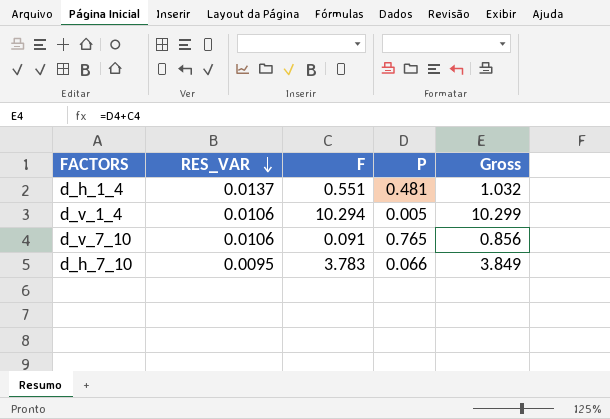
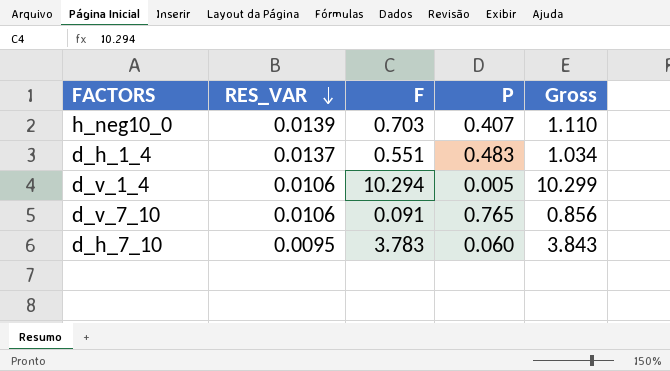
row h_neg10_0: none -> 0.0139 | 0.703 | 0.407 | 1.110
d_h_1_4 | P: 0.481 -> 0.483
d_h_1_4 | Gross: 1.032 -> 1.034
d_h_7_10 | P: 0.066 -> 0.060
d_h_7_10 | Gross: 3.849 -> 3.843

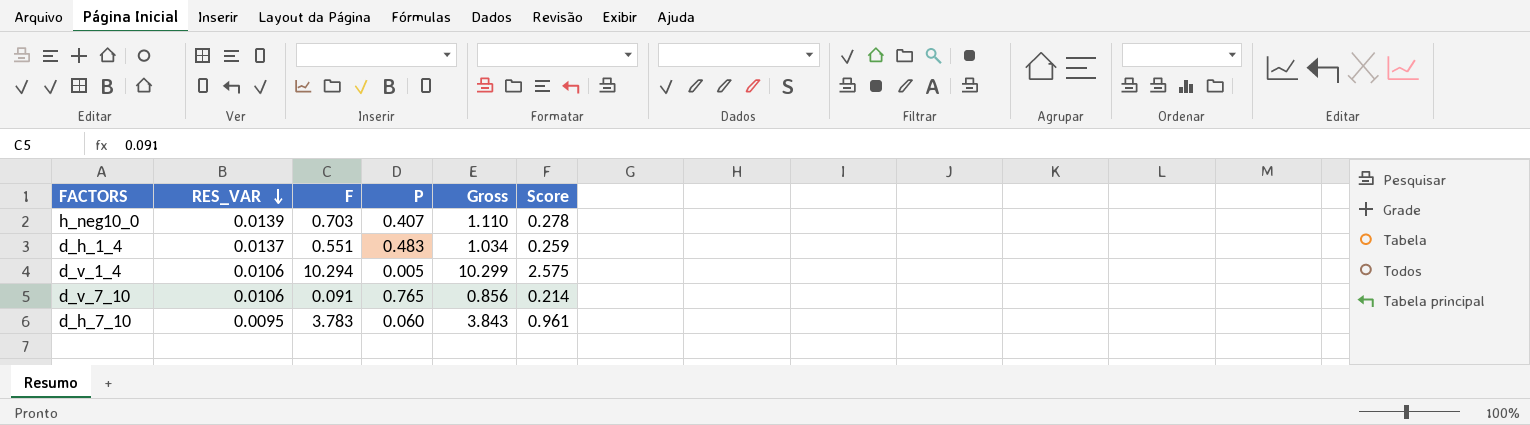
column Score | formula: none -> [Gross] * 0.25

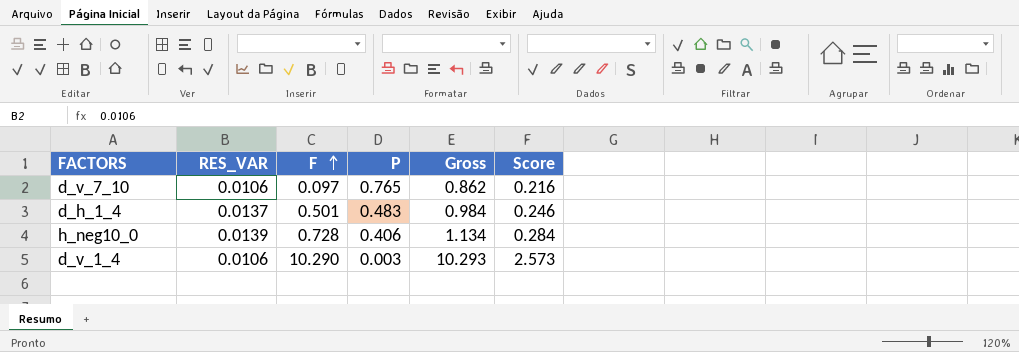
row order: RES_VAR descending -> F ascending
row d_h_7_10: 0.0095 | 3.783 | 0.060 | 3.843 | 0.961 -> none
d_v_7_10 | F: 0.091 -> 0.097
d_v_7_10 | Gross: 0.856 -> 0.862
d_v_7_10 | Score: 0.214 -> 0.216
d_h_1_4 | F: 0.551 -> 0.501
d_h_1_4 | Gross: 1.034 -> 0.984
d_h_1_4 | Score: 0.259 -> 0.246
h_neg10_0 | F: 0.703 -> 0.728
h_neg10_0 | P: 0.407 -> 0.406
h_neg10_0 | Gross: 1.110 -> 1.134
h_neg10_0 | Score: 0.278 -> 0.284
d_v_1_4 | F: 10.294 -> 10.290
d_v_1_4 | P: 0.005 -> 0.003
d_v_1_4 | Gross: 10.299 -> 10.293
d_v_1_4 | Score: 2.575 -> 2.573

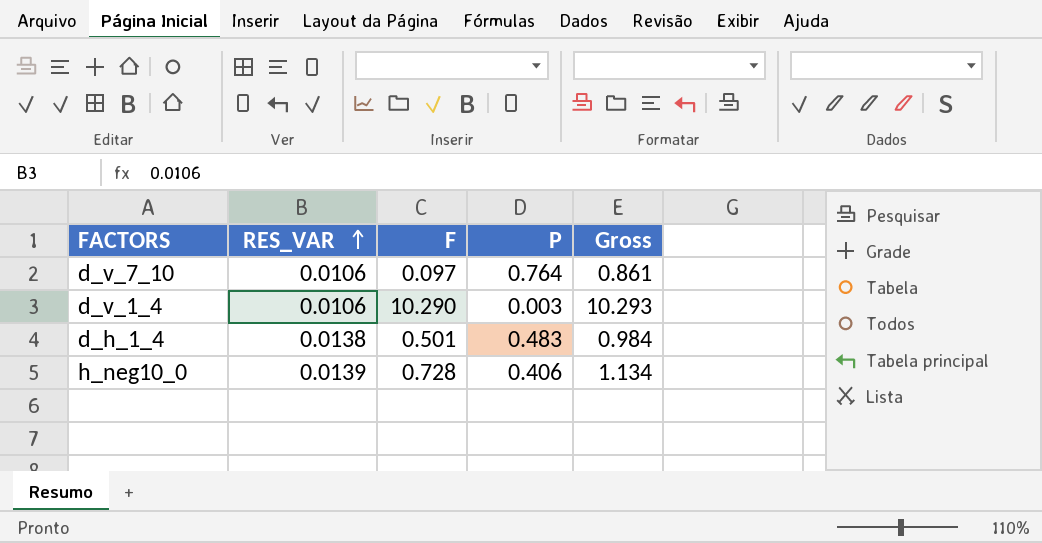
row order: F ascending -> RES_VAR ascending
column Score | formula: [Gross] * 0.25 -> none
d_v_7_10 | P: 0.765 -> 0.764
d_v_7_10 | Gross: 0.862 -> 0.861
d_h_1_4 | RES_VAR: 0.0137 -> 0.0138

